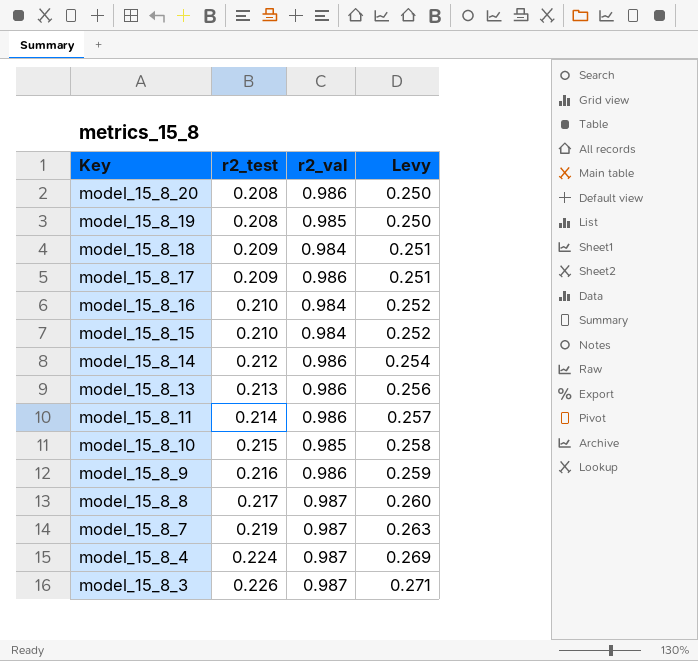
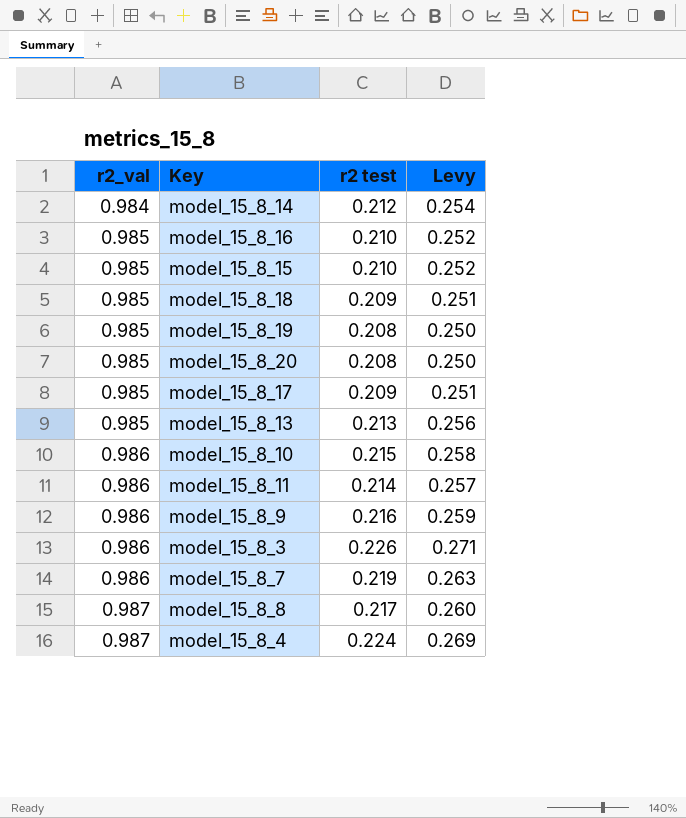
row order: Key descending -> r2_val ascending
column r2_val | position: 3 -> 1
column name: r2_test -> r2 test
model_15_8_14 | r2_val: 0.986 -> 0.984
model_15_8_16 | r2_val: 0.984 -> 0.985
model_15_8_15 | r2_val: 0.984 -> 0.985
model_15_8_18 | r2_val: 0.984 -> 0.985
model_15_8_20 | r2_val: 0.986 -> 0.985
model_15_8_17 | r2_val: 0.986 -> 0.985
model_15_8_13 | r2_val: 0.986 -> 0.985
model_15_8_10 | r2_val: 0.985 -> 0.986
model_15_8_3 | r2_val: 0.987 -> 0.986
model_15_8_7 | r2_val: 0.987 -> 0.986

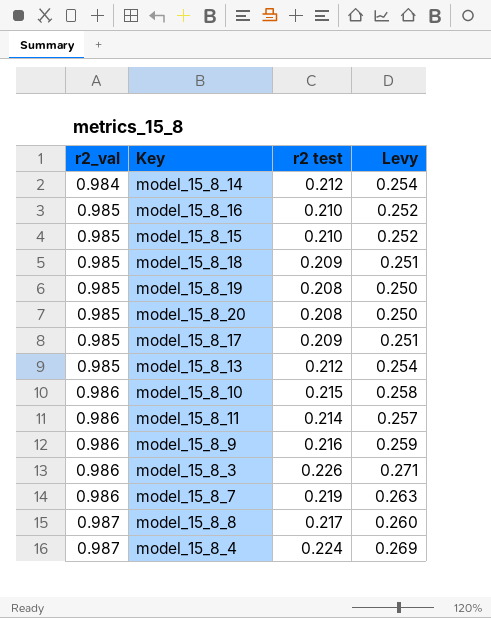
model_15_8_13 | r2 test: 0.213 -> 0.212
model_15_8_13 | Levy: 0.256 -> 0.254

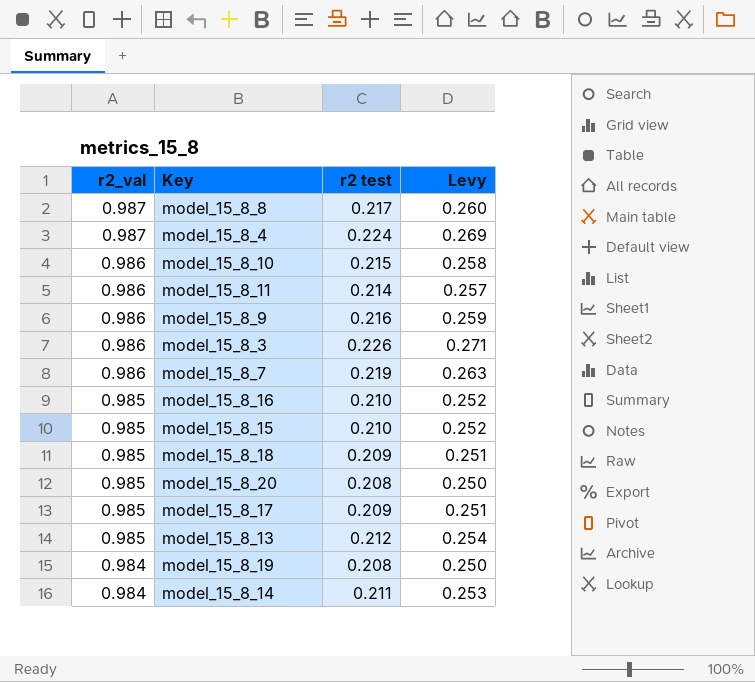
row order: r2_val ascending -> r2_val descending
model_15_8_19 | r2_val: 0.985 -> 0.984
model_15_8_14 | r2 test: 0.212 -> 0.211
model_15_8_14 | Levy: 0.254 -> 0.253

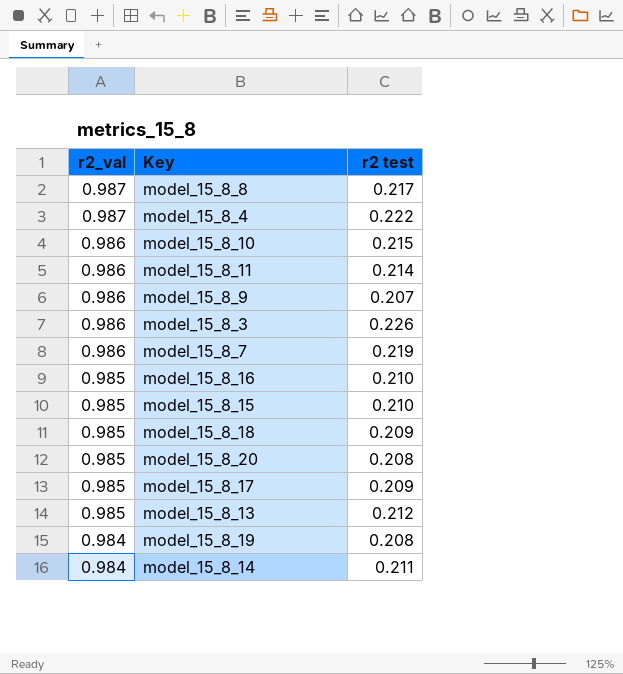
column Levy | formula: [r2 test] * 1.2 -> none
model_15_8_4 | r2 test: 0.224 -> 0.222
model_15_8_9 | r2 test: 0.216 -> 0.207

